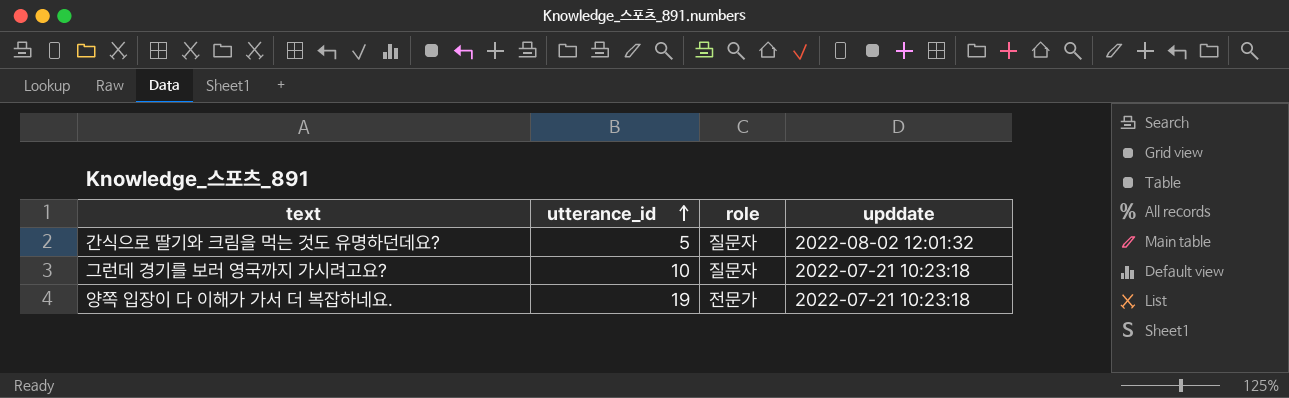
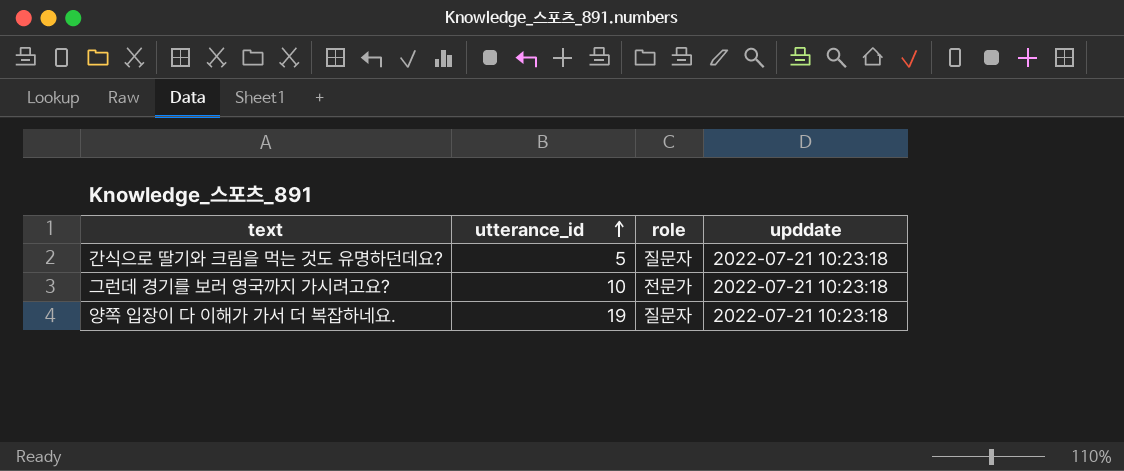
간식으로 딸기와 크림을 먹는 것도 유명하던데요? | upddate: 2022-08-02 12:01:32 -> 2022-07-21 10:23:18
그런데 경기를 보러 영국까지 가시려고요? | role: 질문자 -> 전문가
양쪽 입장이 다 이해가 가서 더 복잡하네요. | role: 전문가 -> 질문자

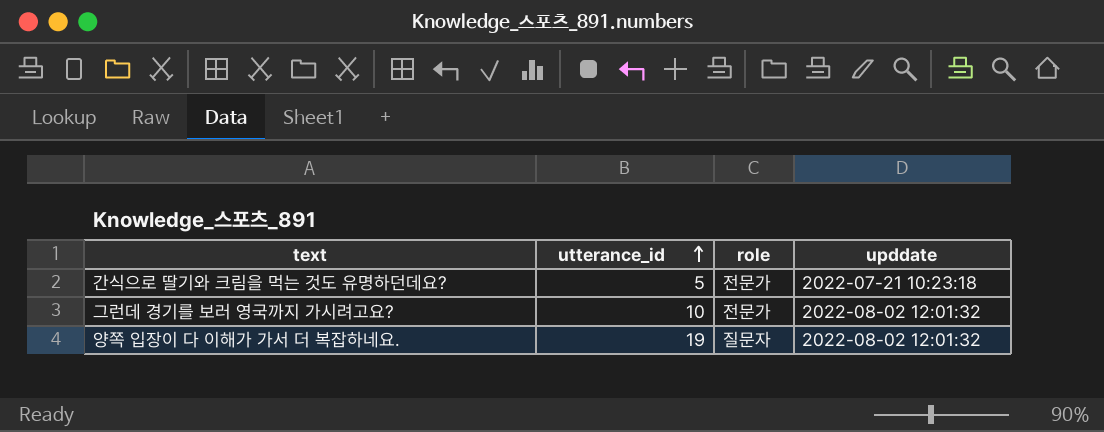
간식으로 딸기와 크림을 먹는 것도 유명하던데요? | role: 질문자 -> 전문가
그런데 경기를 보러 영국까지 가시려고요? | upddate: 2022-07-21 10:23:18 -> 2022-08-02 12:01:32
양쪽 입장이 다 이해가 가서 더 복잡하네요. | upddate: 2022-07-21 10:23:18 -> 2022-08-02 12:01:32

